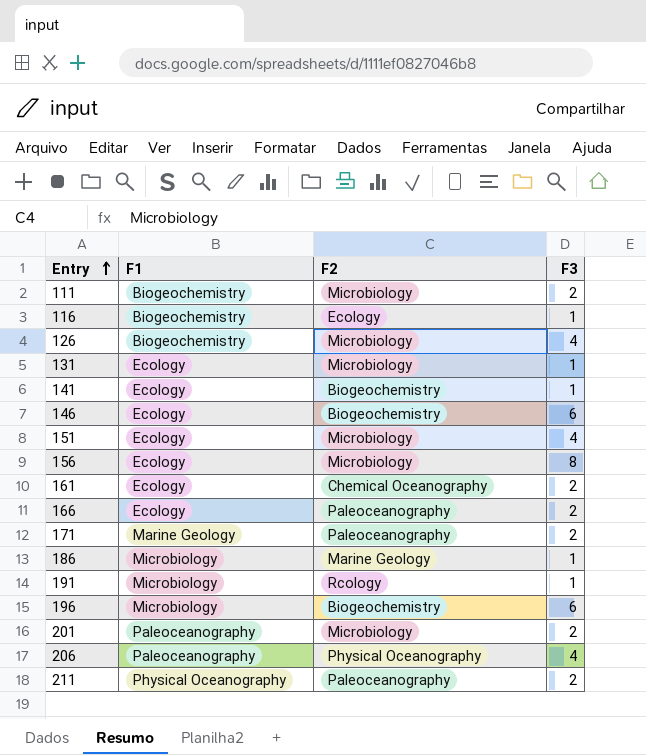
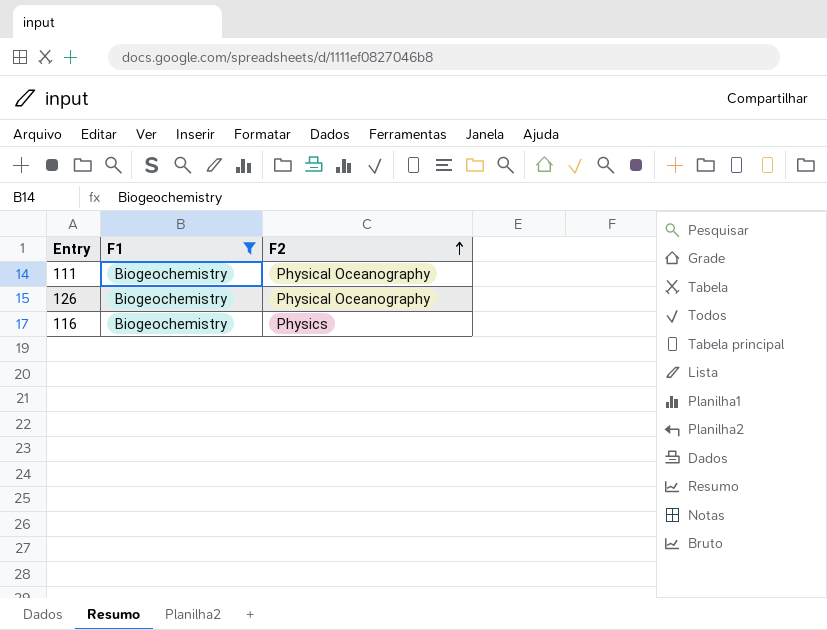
filter: none -> F1 = Biogeochemistry
row order: Entry ascending -> F2 ascending
column F3 | position: 4 -> none
111 | F2: Microbiology -> Physical Oceanography
126 | F2: Microbiology -> Physical Oceanography
116 | F2: Ecology -> Physics

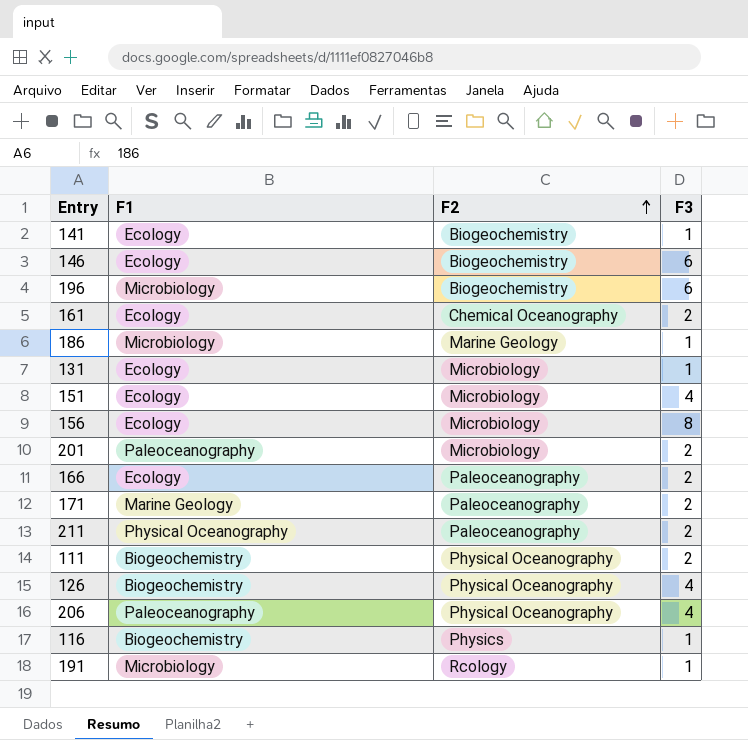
filter: F1 = Biogeochemistry -> none
column F3 | position: none -> 4

